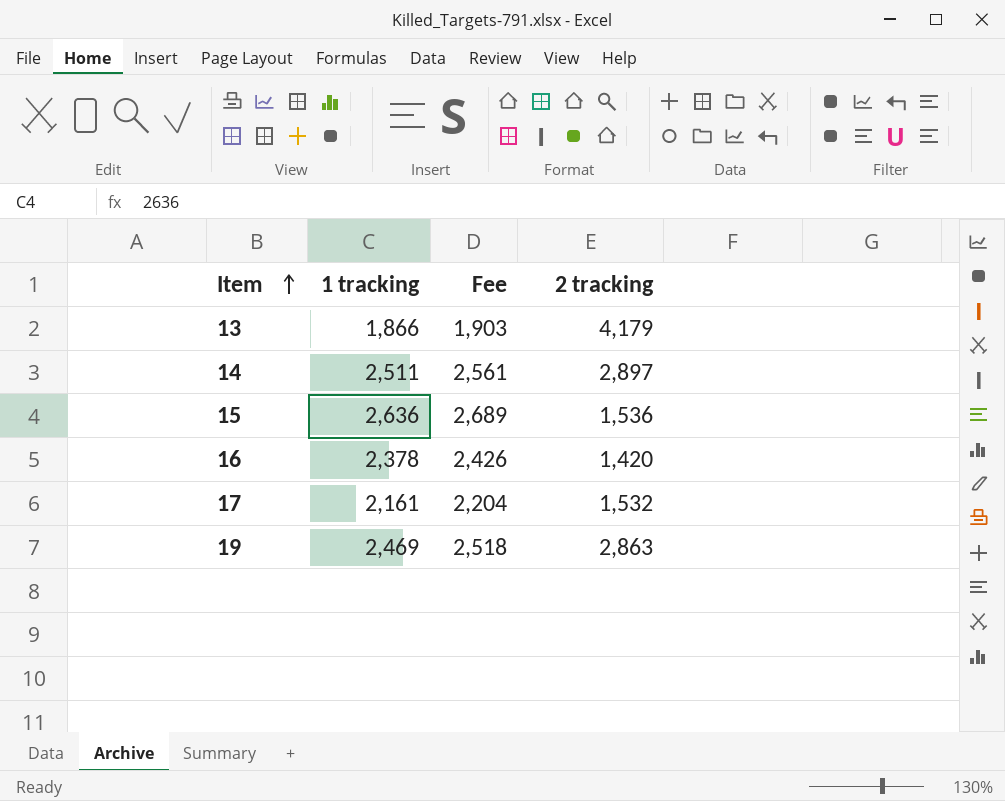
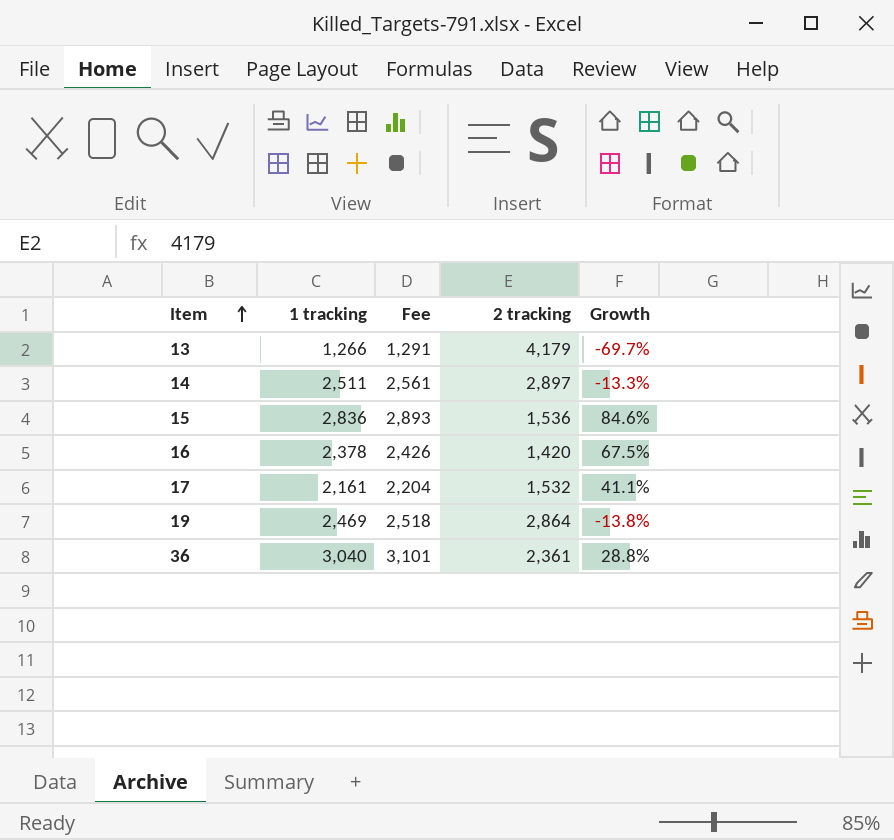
column Growth | formula: none -> ([1 tracking] - [2 tracking]) / [2 tracking]
13 | 1 tracking: 1,866 -> 1,266
13 | Fee: 1,903 -> 1,291
15 | 1 tracking: 2,636 -> 2,836
15 | Fee: 2,689 -> 2,893
19 | 2 tracking: 2,863 -> 2,864
row 36: none -> 3,040 | 3,101 | 2,361 | 28.8%

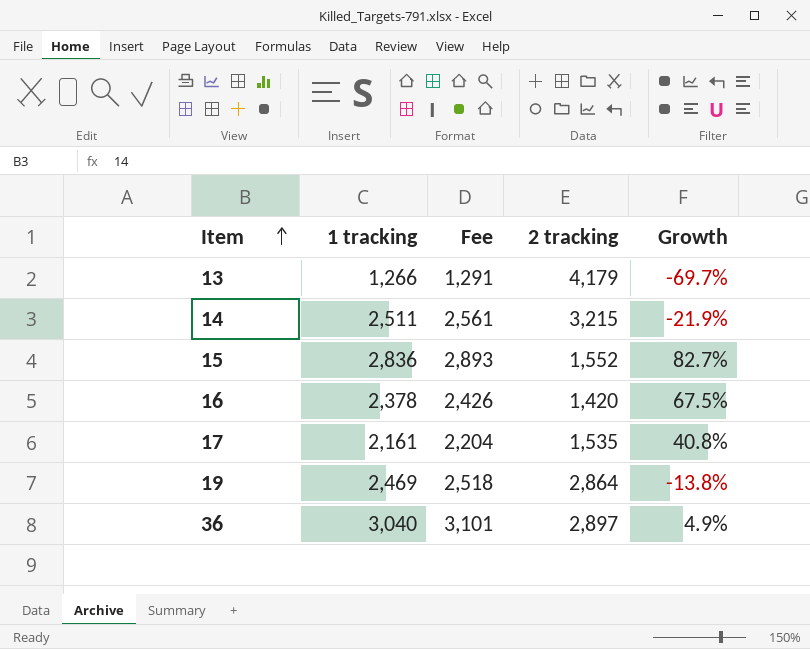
14 | 2 tracking: 2,897 -> 3,215
14 | Growth: -13.3% -> -21.9%
15 | 2 tracking: 1,536 -> 1,552
15 | Growth: 84.6% -> 82.7%
17 | 2 tracking: 1,532 -> 1,535
17 | Growth: 41.1% -> 40.8%
36 | 2 tracking: 2,361 -> 2,897
36 | Growth: 28.8% -> 4.9%

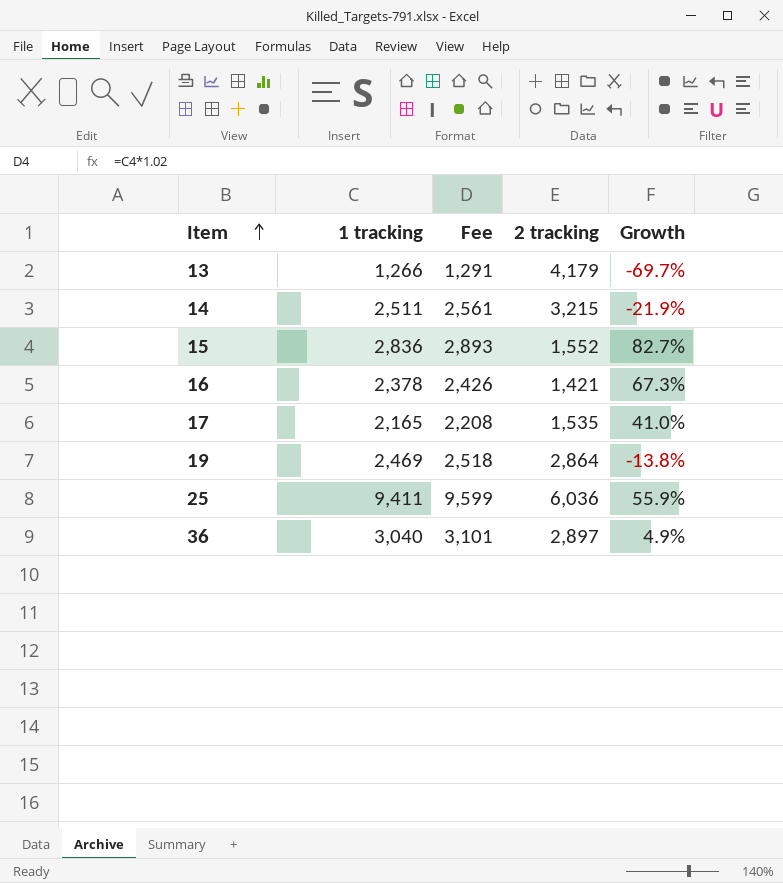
16 | 2 tracking: 1,420 -> 1,421
16 | Growth: 67.5% -> 67.3%
17 | 1 tracking: 2,161 -> 2,165
17 | Fee: 2,204 -> 2,208
17 | Growth: 40.8% -> 41.0%
row 25: none -> 9,411 | 9,599 | 6,036 | 55.9%

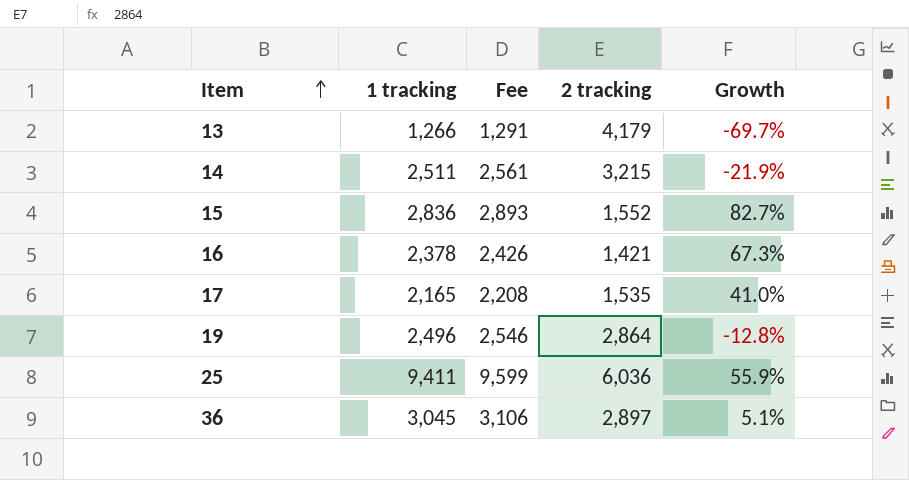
19 | 1 tracking: 2,469 -> 2,496
19 | Fee: 2,518 -> 2,546
19 | Growth: -13.8% -> -12.8%
36 | 1 tracking: 3,040 -> 3,045
36 | Fee: 3,101 -> 3,106
36 | Growth: 4.9% -> 5.1%

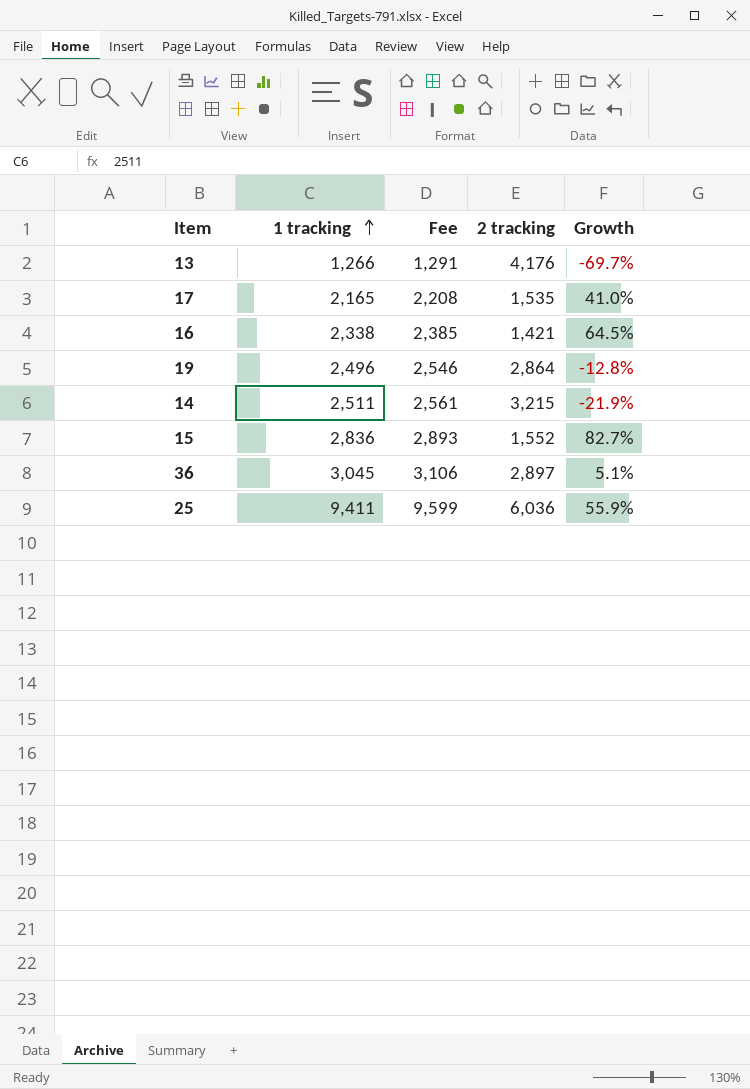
row order: Item ascending -> 1 tracking ascending
13 | 2 tracking: 4,179 -> 4,176
16 | 1 tracking: 2,378 -> 2,338
16 | Fee: 2,426 -> 2,385
16 | Growth: 67.3% -> 64.5%

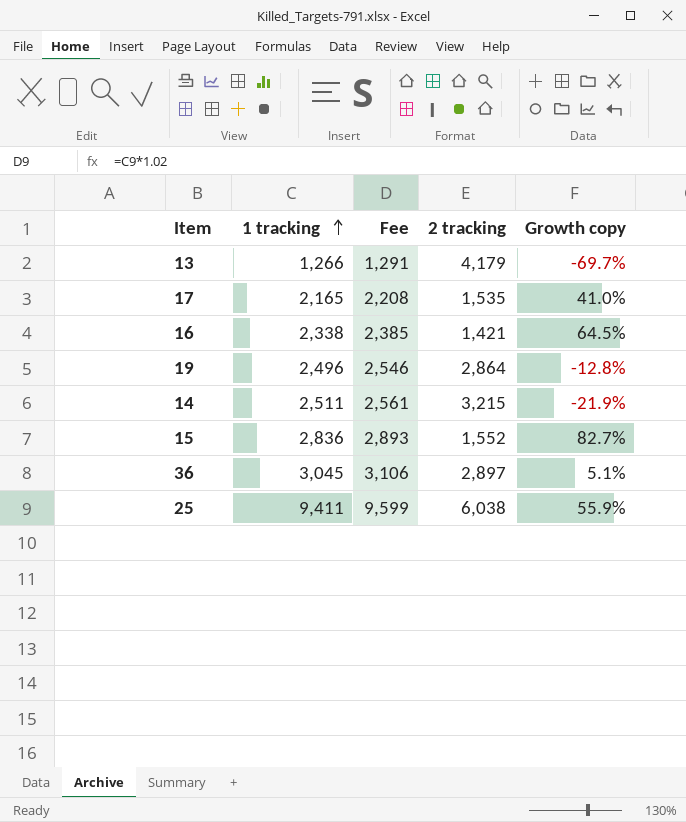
column name: Growth -> Growth copy
13 | 2 tracking: 4,176 -> 4,179
25 | 2 tracking: 6,036 -> 6,038

